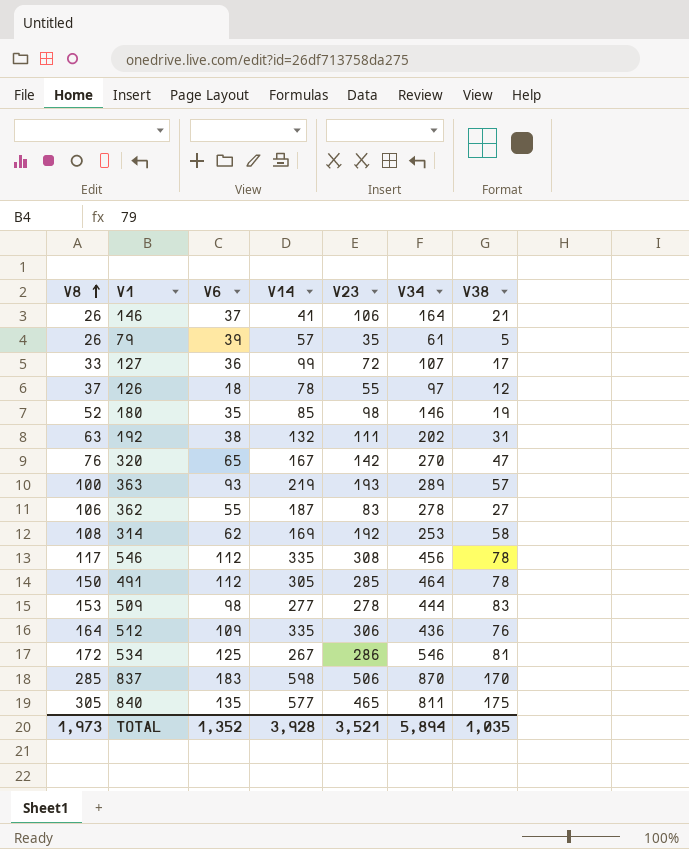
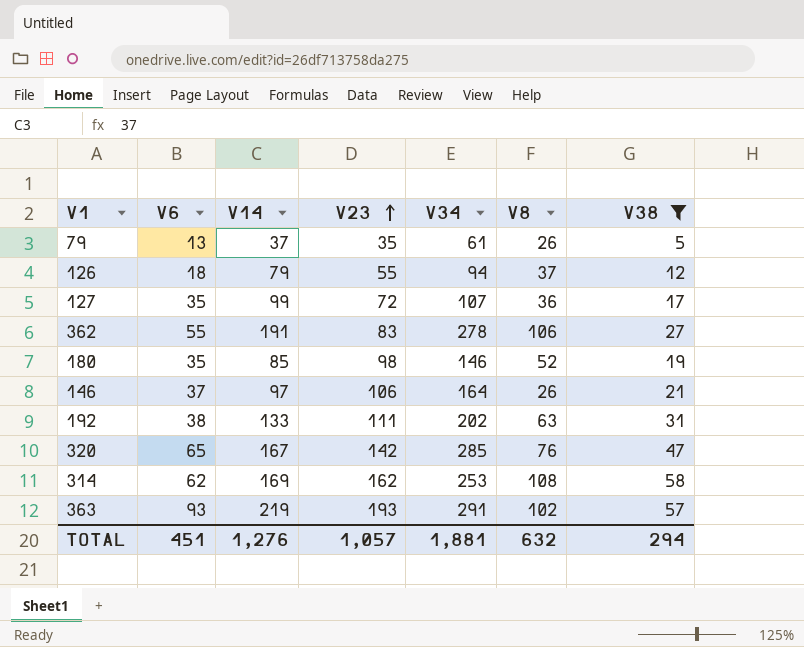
filter: none -> V38 <= 58
row order: V8 ascending -> V23 ascending
column V8 | position: 1 -> 6
79 | V6: 39 -> 13
79 | V14: 57 -> 37
126 | V14: 78 -> 79
126 | V34: 97 -> 94
127 | V6: 36 -> 35
127 | V8: 33 -> 36
362 | V14: 187 -> 191
146 | V14: 41 -> 97
192 | V14: 132 -> 133
320 | V34: 270 -> 285
314 | V23: 192 -> 162
363 | V34: 289 -> 291
363 | V8: 100 -> 102
TOTAL | V6: 1,352 -> 451
TOTAL | V14: 3,928 -> 1,276
TOTAL | V23: 3,521 -> 1,057
TOTAL | V34: 5,894 -> 1,881
TOTAL | V8: 1,973 -> 632
TOTAL | V38: 1,035 -> 294

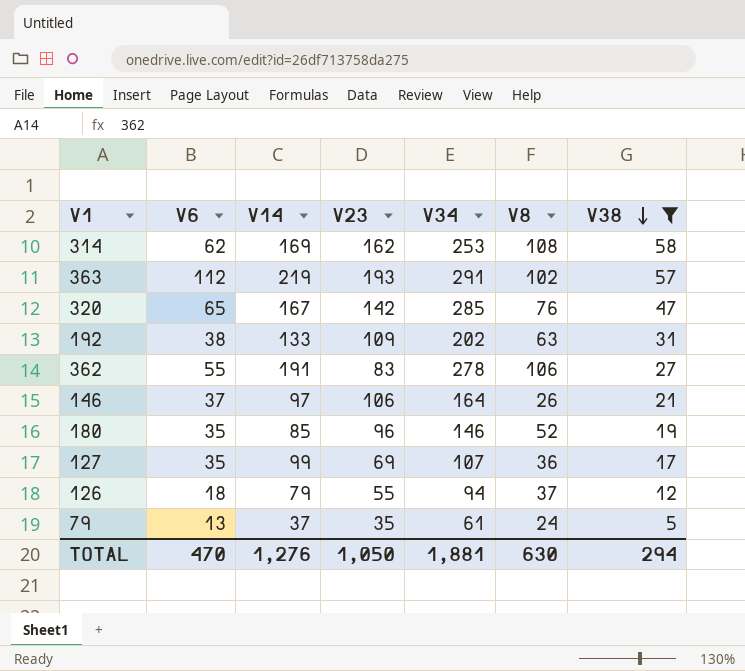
row order: V23 ascending -> V38 descending
363 | V6: 93 -> 112
192 | V23: 111 -> 109
180 | V23: 98 -> 96
127 | V23: 72 -> 69
79 | V8: 26 -> 24
TOTAL | V6: 451 -> 470
TOTAL | V23: 1,057 -> 1,050
TOTAL | V8: 632 -> 630

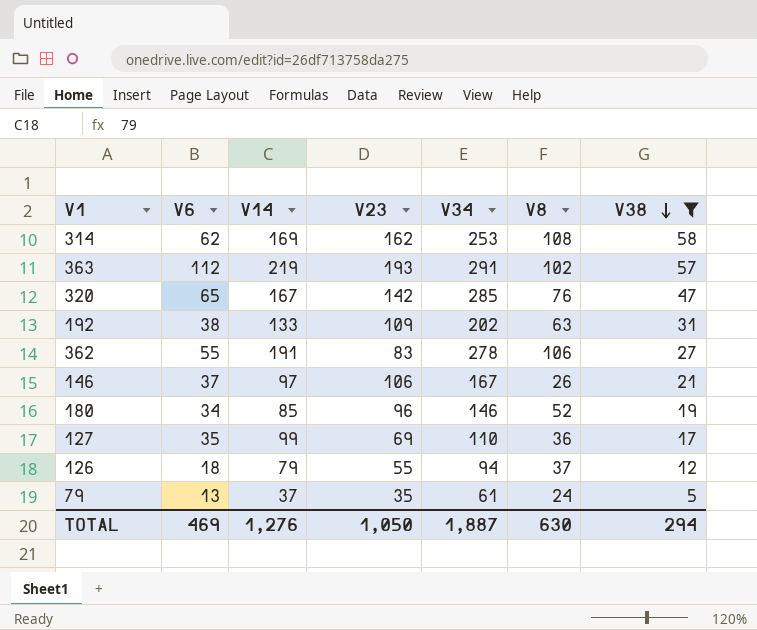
146 | V34: 164 -> 167
180 | V6: 35 -> 34
127 | V34: 107 -> 110
TOTAL | V6: 470 -> 469
TOTAL | V34: 1,881 -> 1,887

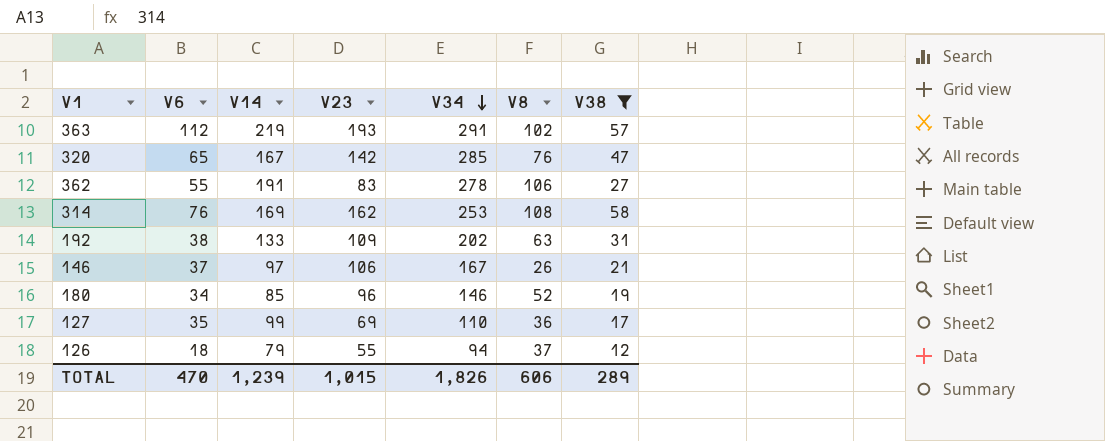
row order: V38 descending -> V34 descending
row 79: 13 | 37 | 35 | 61 | 24 | 5 -> none
314 | V6: 62 -> 76
TOTAL | V6: 469 -> 470
TOTAL | V14: 1,276 -> 1,239
TOTAL | V23: 1,050 -> 1,015
TOTAL | V34: 1,887 -> 1,826
TOTAL | V8: 630 -> 606
TOTAL | V38: 294 -> 289

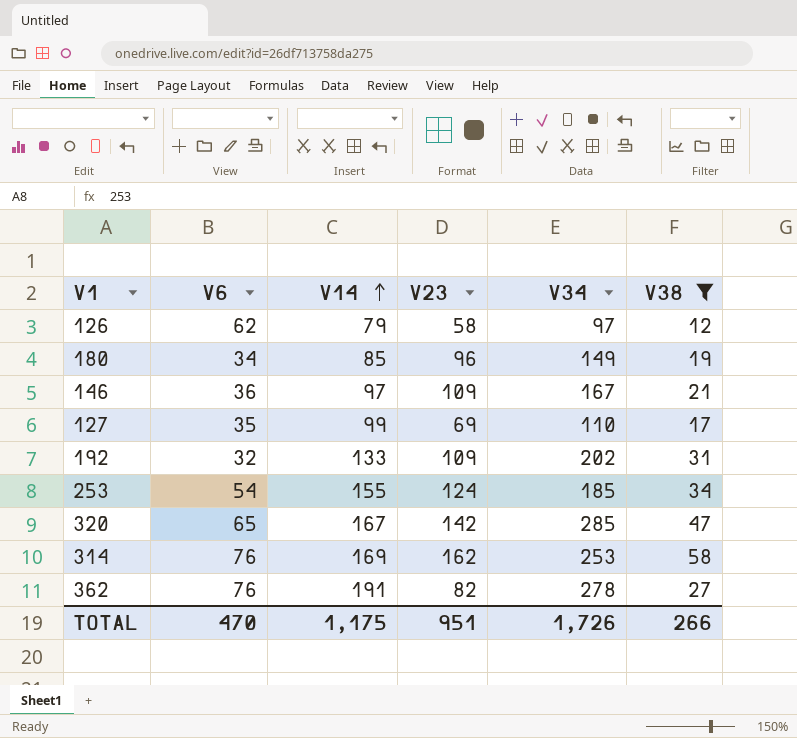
row order: V34 descending -> V14 ascending
column V8 | position: 6 -> none
row 363: 112 | 219 | 193 | 291 | 102 | 57 -> none
126 | V6: 18 -> 62
126 | V23: 55 -> 58
126 | V34: 94 -> 97
180 | V34: 146 -> 149
146 | V6: 37 -> 36
146 | V23: 106 -> 109
192 | V6: 38 -> 32
row 253: none -> 54 | 155 | 124 | 185 | 34
362 | V6: 55 -> 76
362 | V23: 83 -> 82
TOTAL | V14: 1,239 -> 1,175
TOTAL | V23: 1,015 -> 951
TOTAL | V34: 1,826 -> 1,726
TOTAL | V38: 289 -> 266

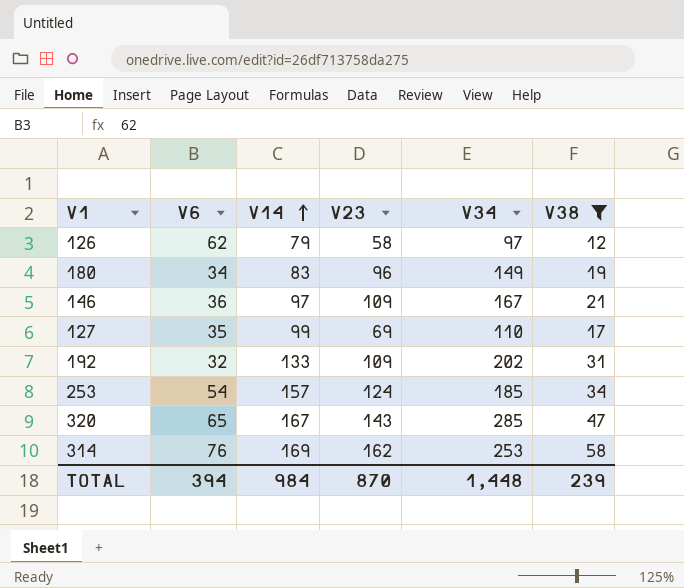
row 362: 76 | 191 | 82 | 278 | 27 -> none
180 | V14: 85 -> 83
253 | V14: 155 -> 157
320 | V23: 142 -> 143
TOTAL | V6: 470 -> 394
TOTAL | V14: 1,175 -> 984
TOTAL | V23: 951 -> 870
TOTAL | V34: 1,726 -> 1,448
TOTAL | V38: 266 -> 239

